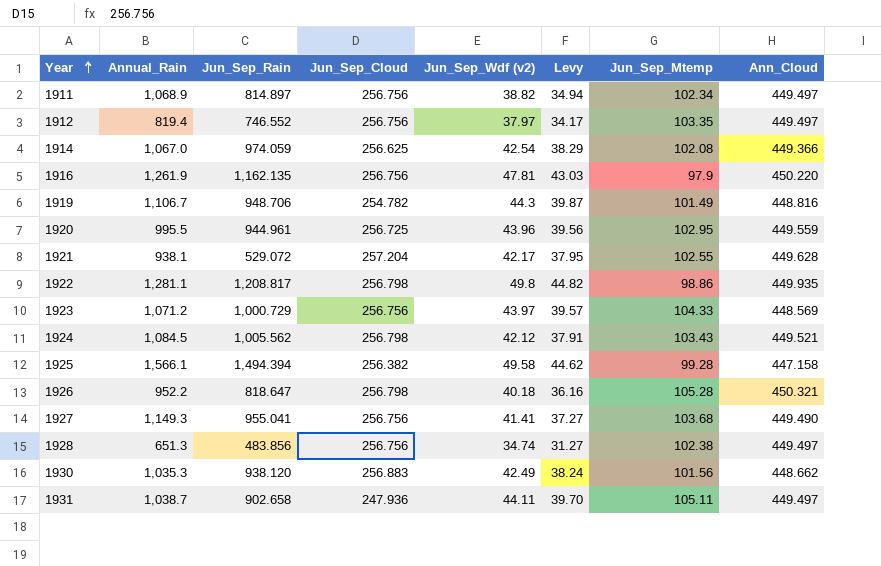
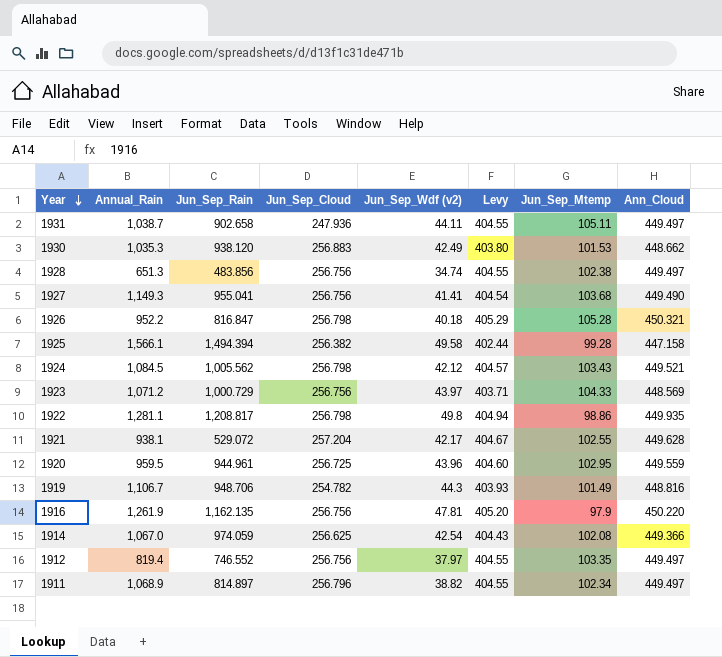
row order: Year ascending -> Year descending
column Levy | formula: [Jun_Sep_Wdf (v2)] * 0.9 -> [Ann_Cloud] * 0.9
1930 | Jun_Sep_Mtemp: 101.56 -> 101.53
1926 | Jun_Sep_Rain: 818.647 -> 816.847
1920 | Annual_Rain: 995.5 -> 959.5
1911 | Jun_Sep_Cloud: 256.756 -> 256.796

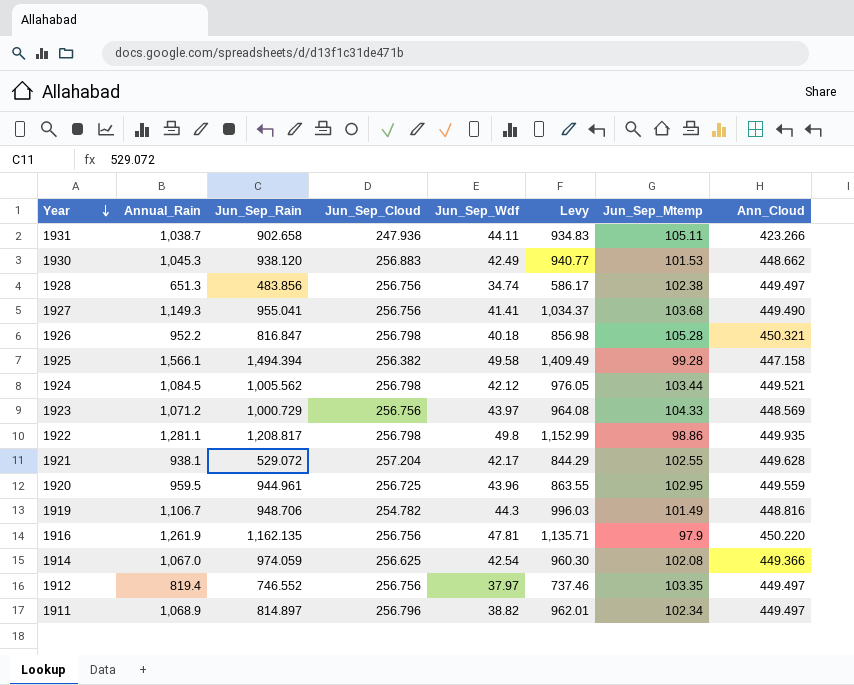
column name: Jun_Sep_Wdf (v2) -> Jun_Sep_Wdf
column Levy | formula: [Ann_Cloud] * 0.9 -> [Annual_Rain] * 0.9
1931 | Ann_Cloud: 449.497 -> 423.266
1930 | Annual_Rain: 1,035.3 -> 1,045.3
1924 | Jun_Sep_Mtemp: 103.43 -> 103.44

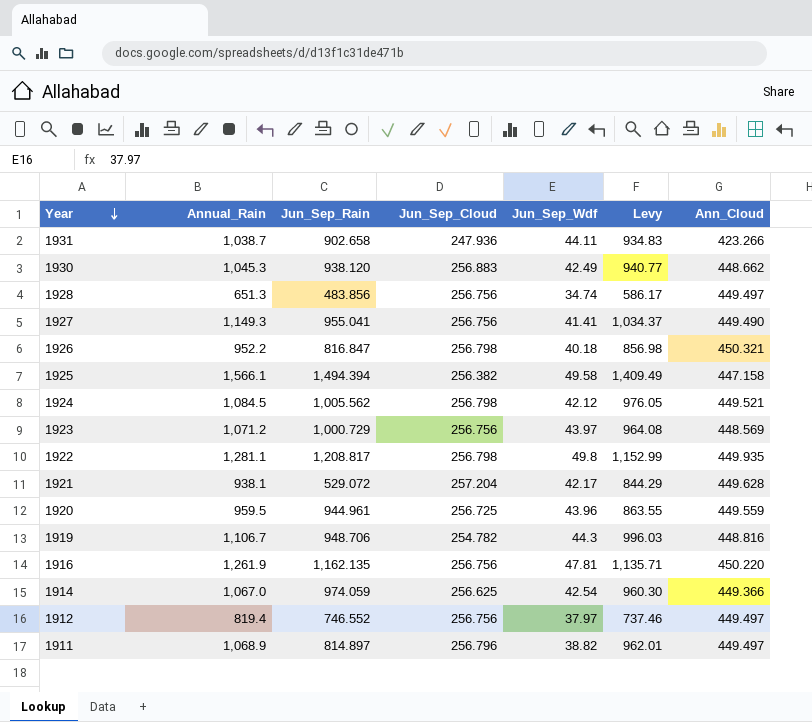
column Jun_Sep_Mtemp | position: 7 -> none

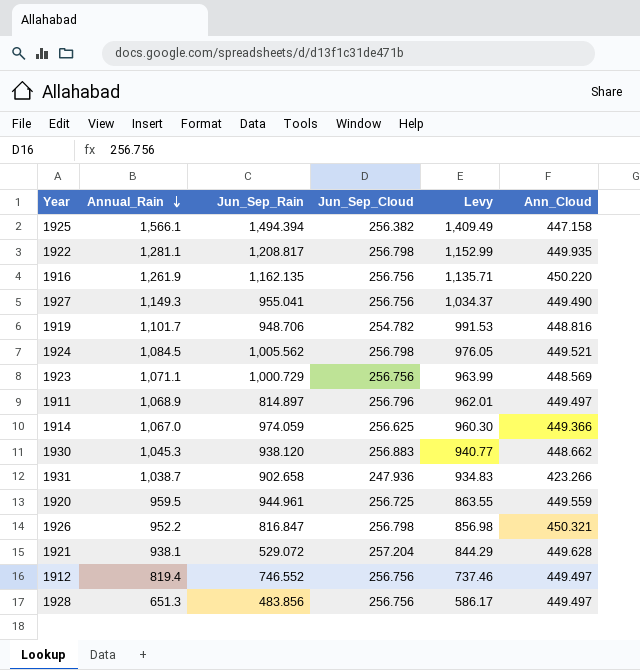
row order: Year descending -> Annual_Rain descending
column Jun_Sep_Wdf | position: 5 -> none
1919 | Annual_Rain: 1,106.7 -> 1,101.7
1919 | Levy: 996.03 -> 991.53
1923 | Annual_Rain: 1,071.2 -> 1,071.1
1923 | Levy: 964.08 -> 963.99

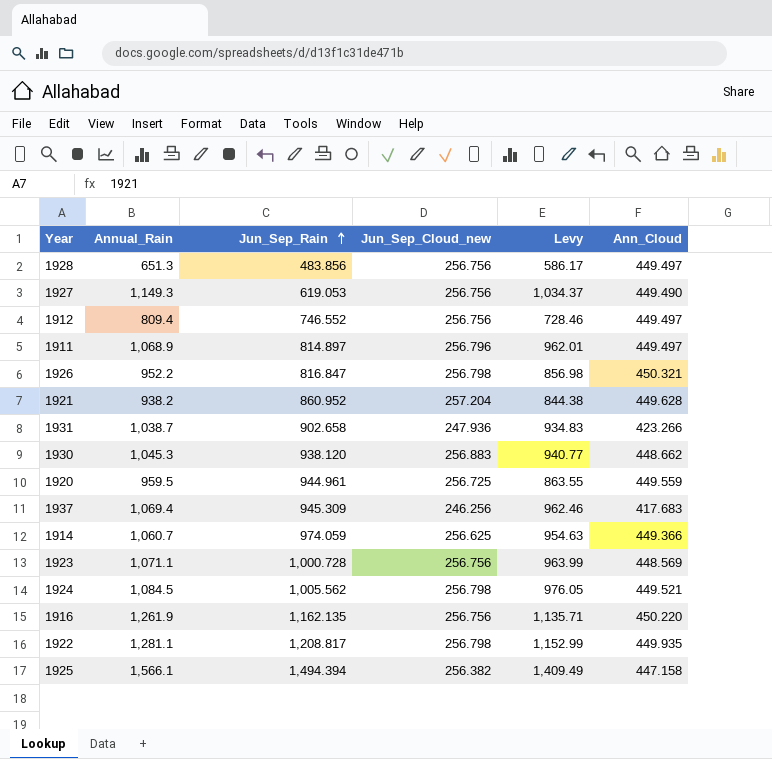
row order: Annual_Rain descending -> Jun_Sep_Rain ascending
column name: Jun_Sep_Cloud -> Jun_Sep_Cloud_new
row 1919: 1,101.7 | 948.706 | 254.782 | 991.53 | 448.816 -> none
1927 | Jun_Sep_Rain: 955.041 -> 619.053
1912 | Annual_Rain: 819.4 -> 809.4
1912 | Levy: 737.46 -> 728.46
1921 | Annual_Rain: 938.1 -> 938.2
1921 | Jun_Sep_Rain: 529.072 -> 860.952
1921 | Levy: 844.29 -> 844.38
row 1937: none -> 1,069.4 | 945.309 | 246.256 | 962.46 | 417.683
1914 | Annual_Rain: 1,067.0 -> 1,060.7
1914 | Levy: 960.30 -> 954.63
1923 | Jun_Sep_Rain: 1,000.729 -> 1,000.728

